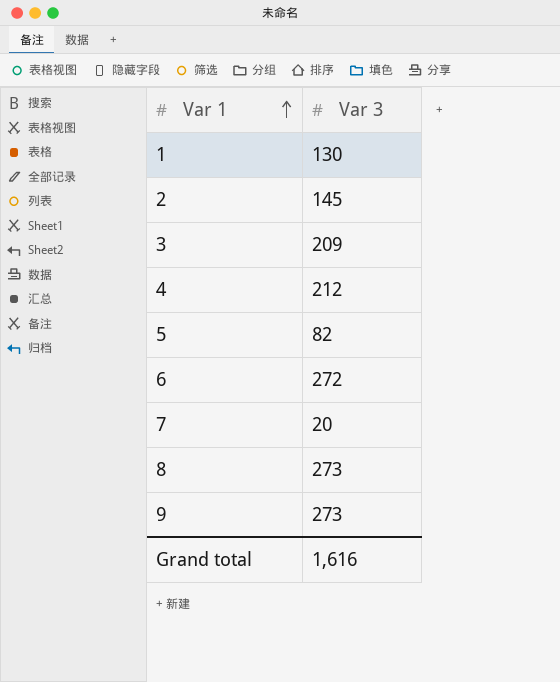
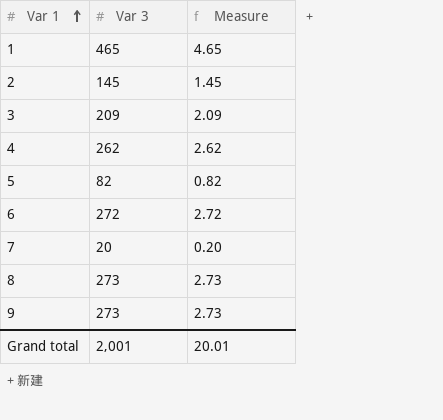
column Measure | formula: none -> [Var 3] * 0.01
1 | Var 3: 130 -> 465
4 | Var 3: 212 -> 262
Grand total | Var 3: 1,616 -> 2,001

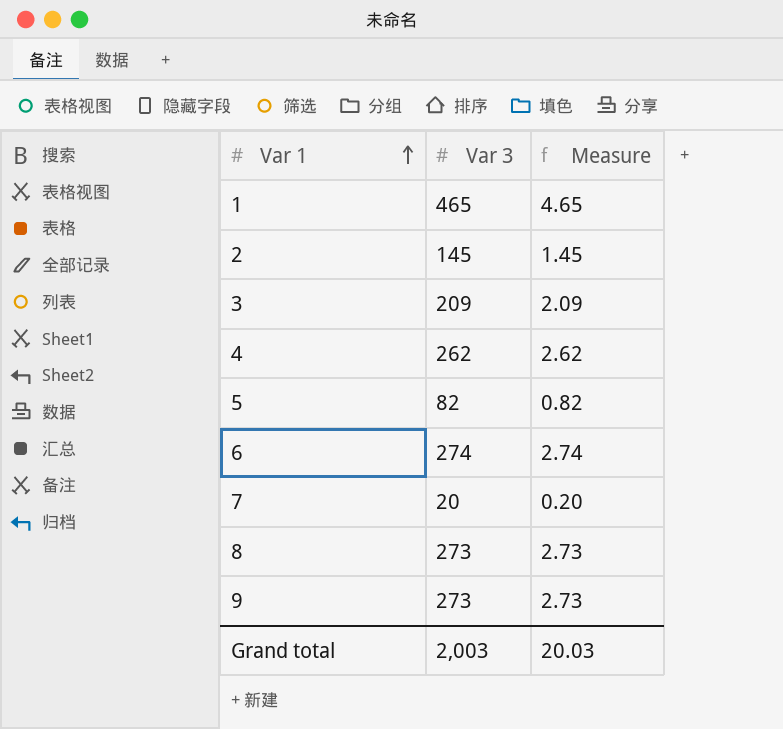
6 | Var 3: 272 -> 274
6 | Measure: 2.72 -> 2.74
Grand total | Var 3: 2,001 -> 2,003
Grand total | Measure: 20.01 -> 20.03

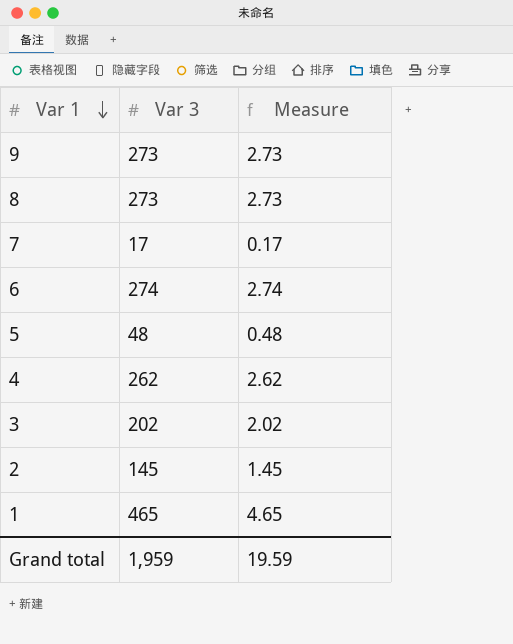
row order: Var 1 ascending -> Var 1 descending
7 | Var 3: 20 -> 17
7 | Measure: 0.20 -> 0.17
5 | Var 3: 82 -> 48
5 | Measure: 0.82 -> 0.48
3 | Var 3: 209 -> 202
3 | Measure: 2.09 -> 2.02
Grand total | Var 3: 2,003 -> 1,959
Grand total | Measure: 20.03 -> 19.59

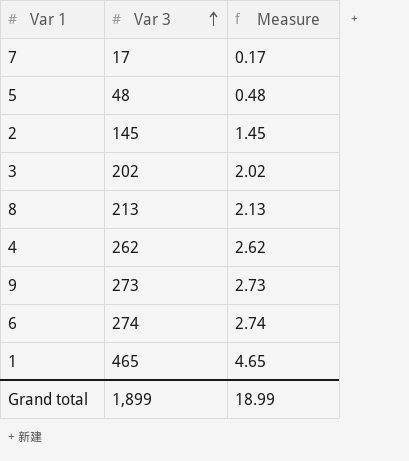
row order: Var 1 descending -> Var 3 ascending
8 | Var 3: 273 -> 213
8 | Measure: 2.73 -> 2.13
Grand total | Var 3: 1,959 -> 1,899
Grand total | Measure: 19.59 -> 18.99

